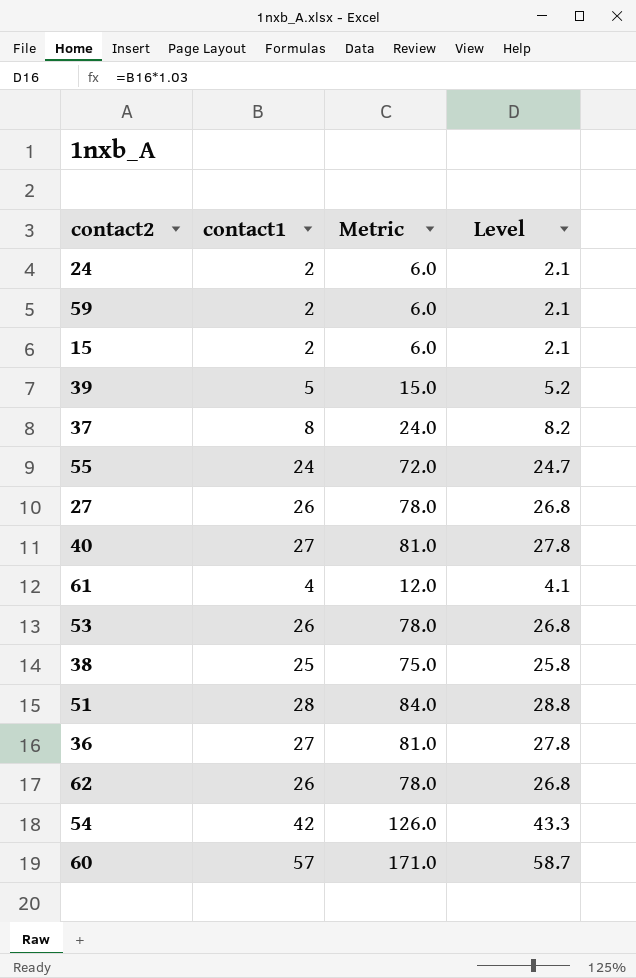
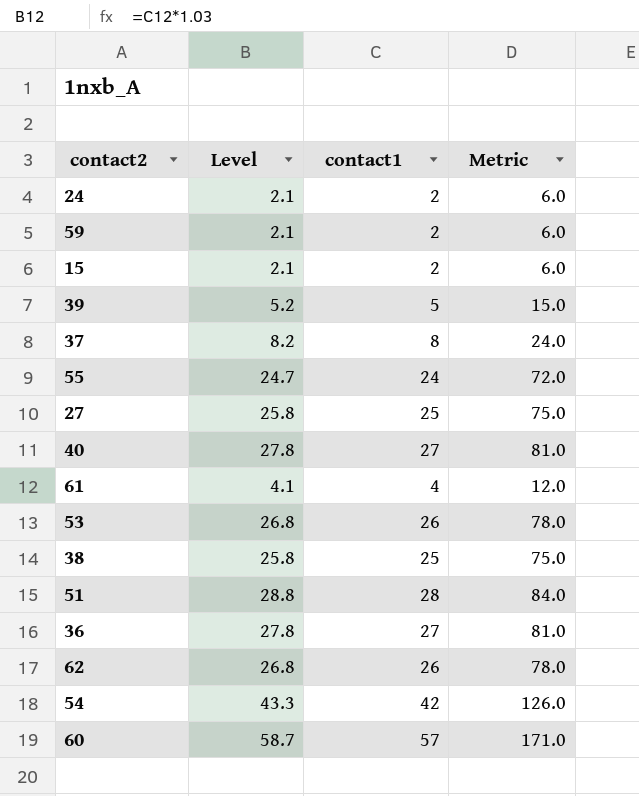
column Level | position: 4 -> 2
27 | Level: 26.8 -> 25.8
27 | contact1: 26 -> 25
27 | Metric: 78.0 -> 75.0

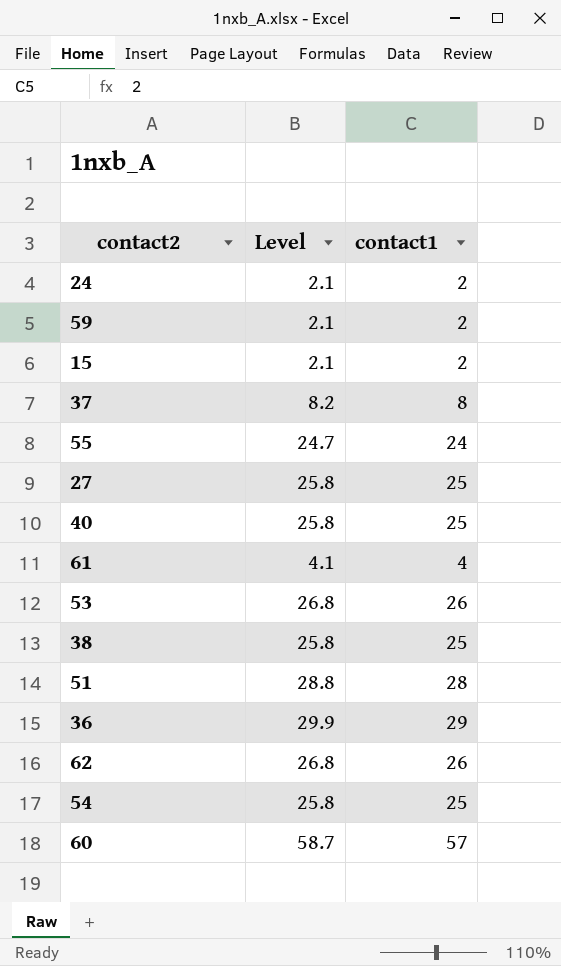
column Metric | formula: [contact1] * 3 -> none
row 39: 5.2 | 5 | 15.0 -> none
40 | Level: 27.8 -> 25.8
40 | contact1: 27 -> 25
36 | Level: 27.8 -> 29.9
36 | contact1: 27 -> 29
54 | Level: 43.3 -> 25.8
54 | contact1: 42 -> 25

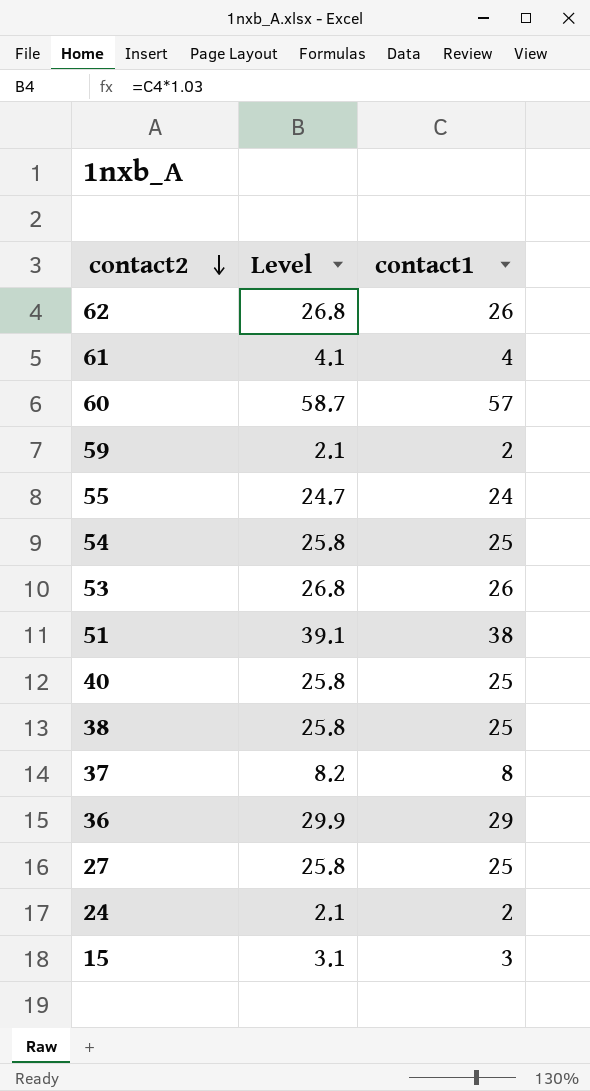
row order: none -> contact2 descending
51 | Level: 28.8 -> 39.1
51 | contact1: 28 -> 38
15 | Level: 2.1 -> 3.1
15 | contact1: 2 -> 3

